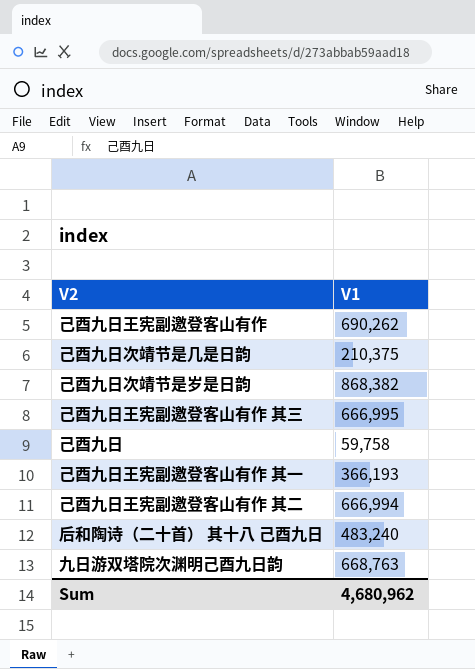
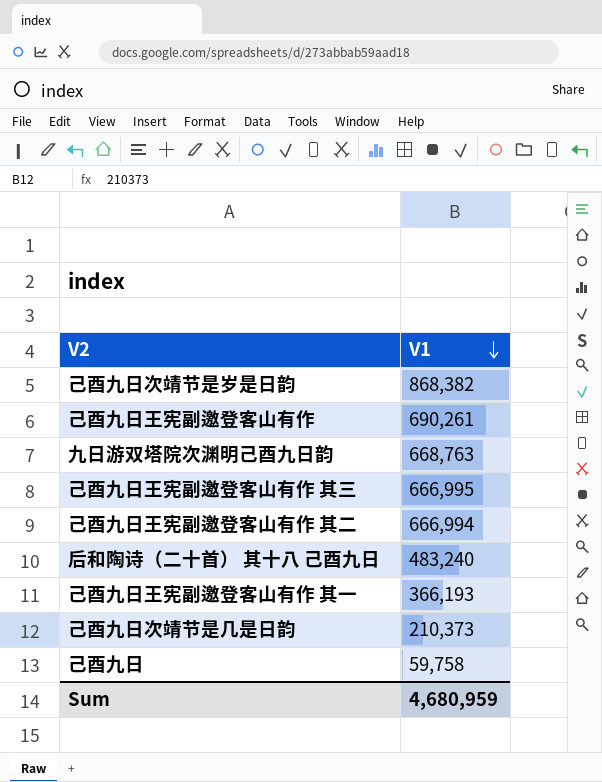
row order: none -> V1 descending
己酉九日王宪副邀登客山有作 | V1: 690,262 -> 690,261
己酉九日次靖节是几是日韵 | V1: 210,375 -> 210,373
Sum | V1: 4,680,962 -> 4,680,959

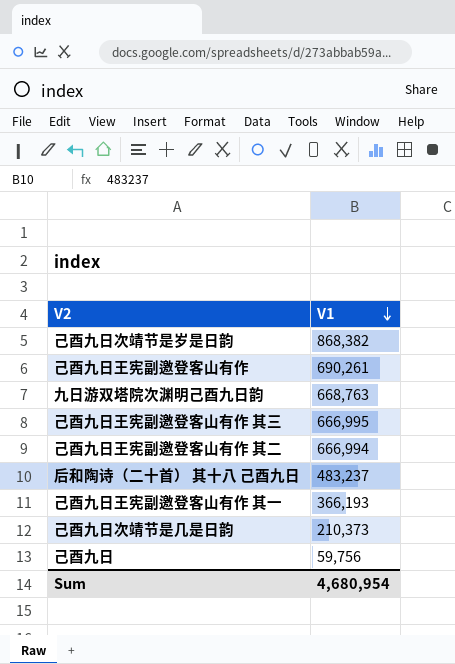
后和陶诗（二十首） 其十八 己酉九日 | V1: 483,240 -> 483,237
己酉九日 | V1: 59,758 -> 59,756
Sum | V1: 4,680,959 -> 4,680,954

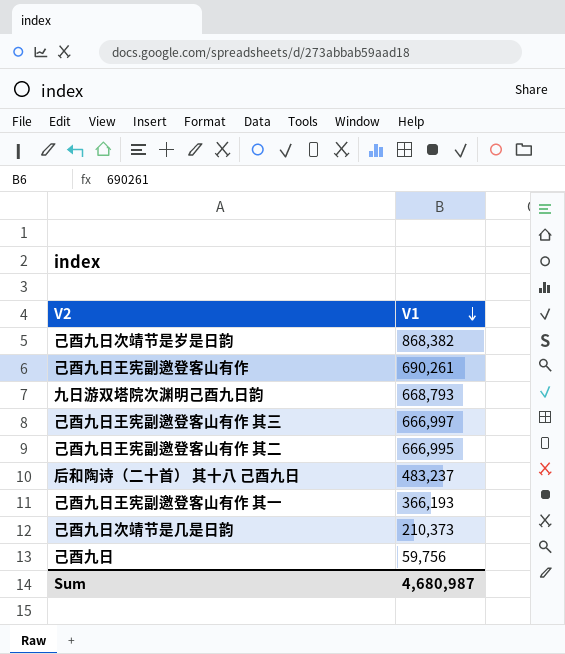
九日游双塔院次渊明己酉九日韵 | V1: 668,763 -> 668,793
己酉九日王宪副邀登客山有作 其三 | V1: 666,995 -> 666,997
己酉九日王宪副邀登客山有作 其二 | V1: 666,994 -> 666,995
Sum | V1: 4,680,954 -> 4,680,987

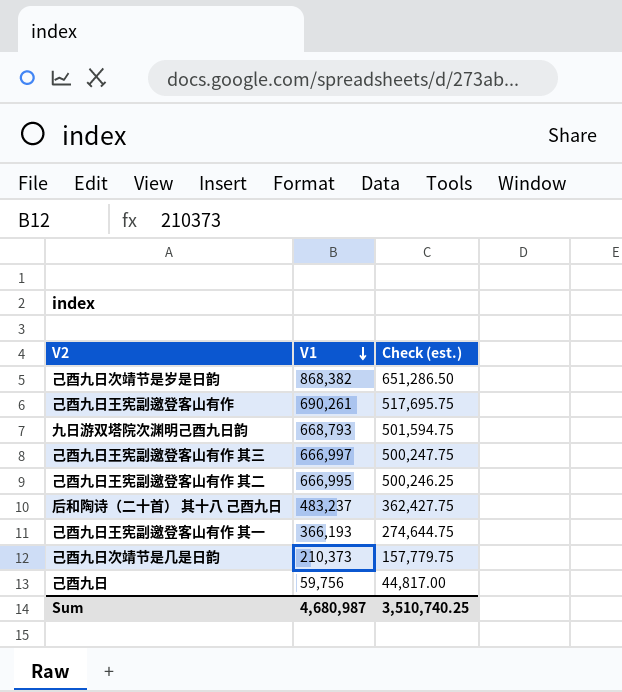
column Check (est.) | formula: none -> [V1] * 0.75

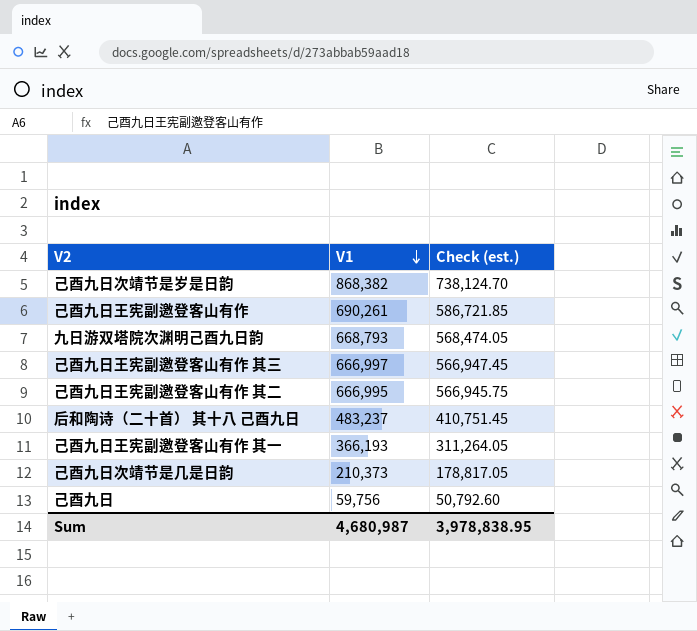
column Check (est.) | formula: [V1] * 0.75 -> [V1] * 0.85
Sum | Check (est.): 3,510,740.25 -> 3,978,838.95

